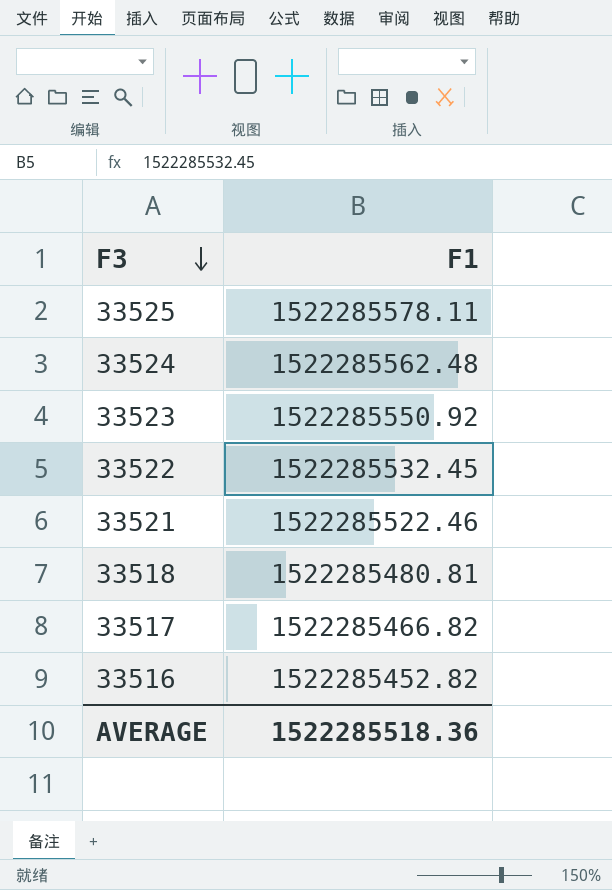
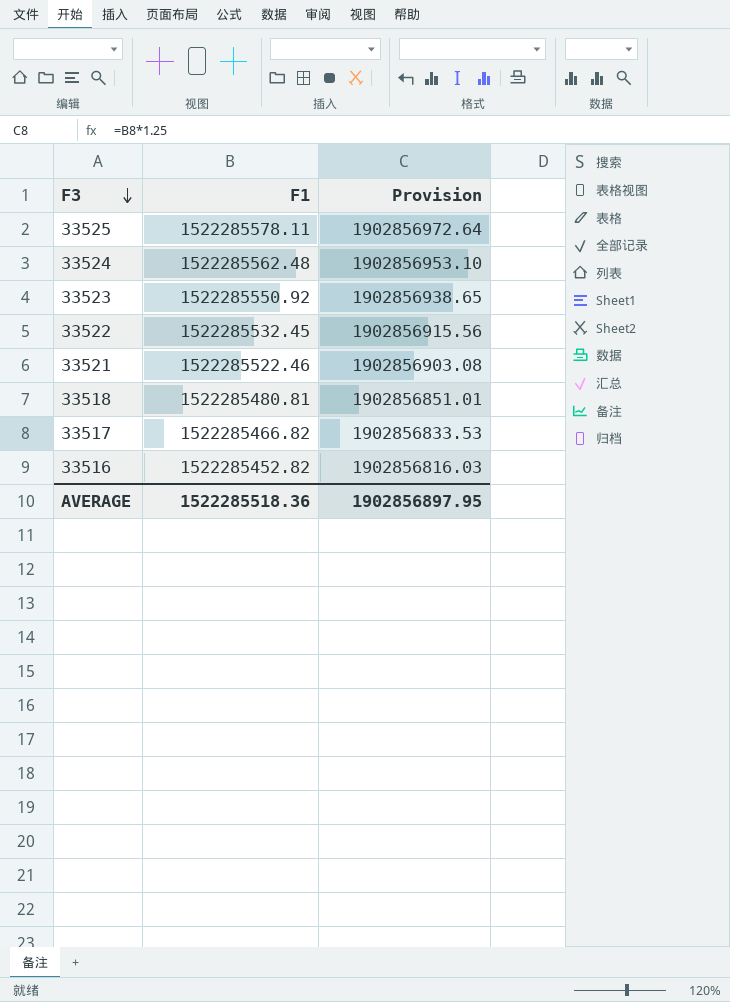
column Provision | formula: none -> [F1] * 1.25

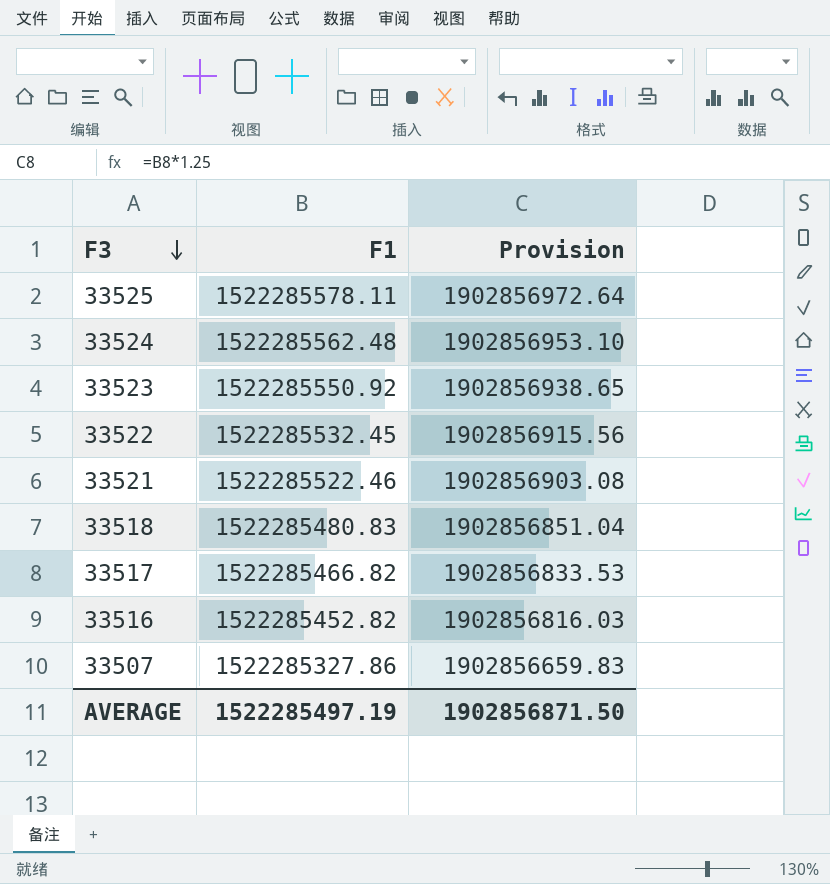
33518 | F1: 1522285480.81 -> 1522285480.83
33518 | Provision: 1902856851.01 -> 1902856851.04
row 33507: none -> 1522285327.86 | 1902856659.83
AVERAGE | F1: 1522285518.36 -> 1522285497.19
AVERAGE | Provision: 1902856897.95 -> 1902856871.50

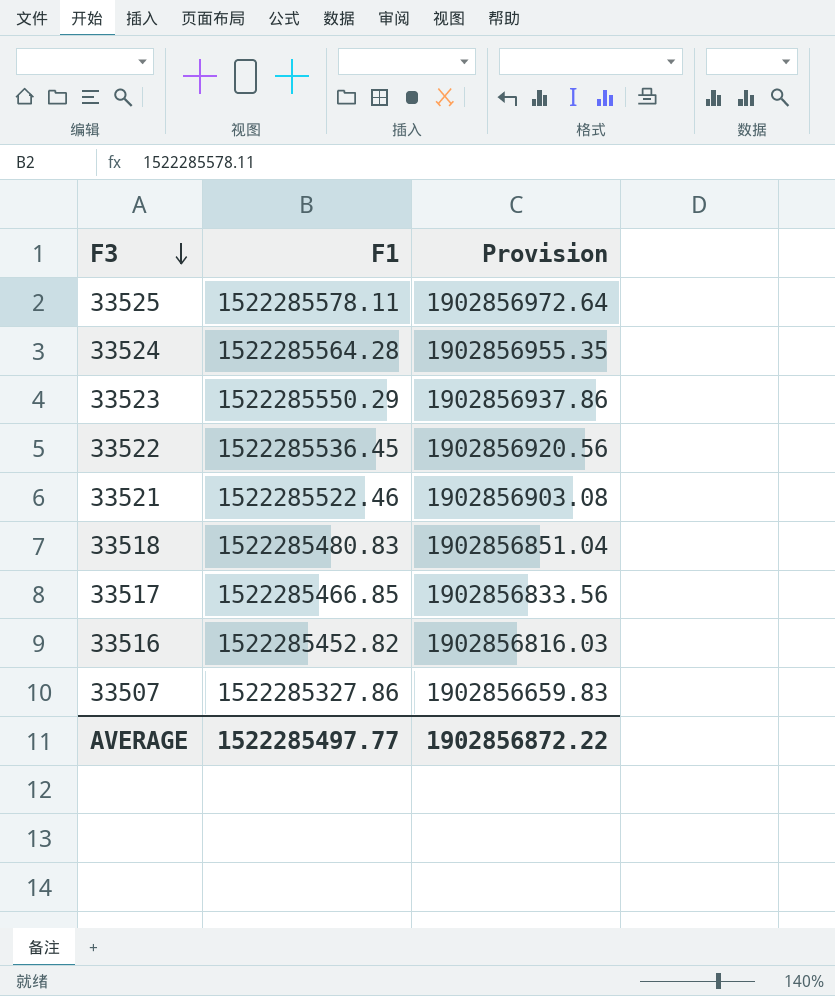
33524 | F1: 1522285562.48 -> 1522285564.28
33524 | Provision: 1902856953.10 -> 1902856955.35
33523 | F1: 1522285550.92 -> 1522285550.29
33523 | Provision: 1902856938.65 -> 1902856937.86
33522 | F1: 1522285532.45 -> 1522285536.45
33522 | Provision: 1902856915.56 -> 1902856920.56
33517 | F1: 1522285466.82 -> 1522285466.85
33517 | Provision: 1902856833.53 -> 1902856833.56
AVERAGE | F1: 1522285497.19 -> 1522285497.77
AVERAGE | Provision: 1902856871.50 -> 1902856872.22

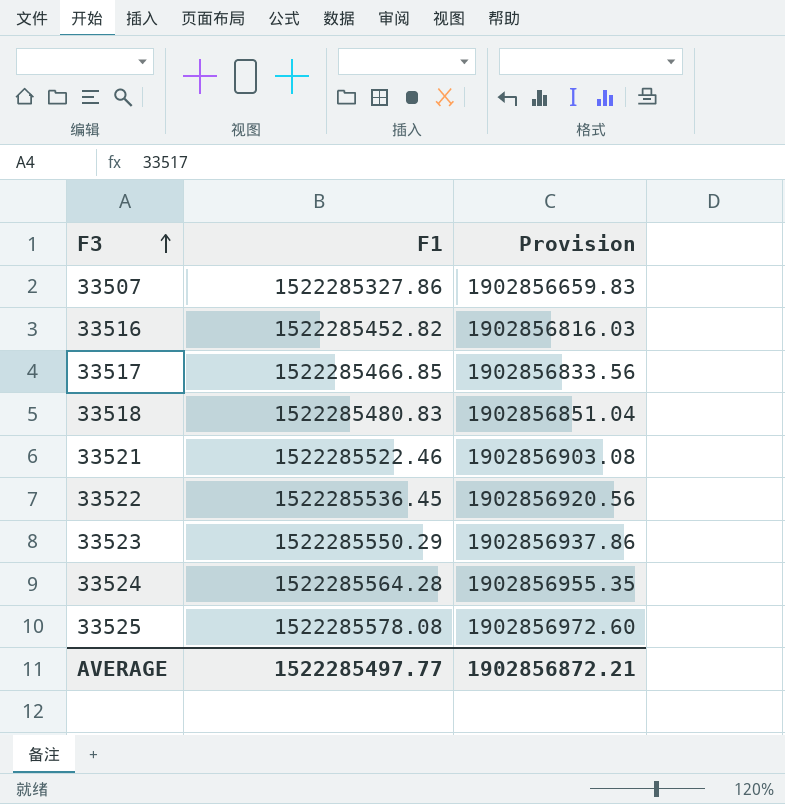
row order: F3 descending -> F3 ascending
33525 | F1: 1522285578.11 -> 1522285578.08
33525 | Provision: 1902856972.64 -> 1902856972.60
AVERAGE | Provision: 1902856872.22 -> 1902856872.21

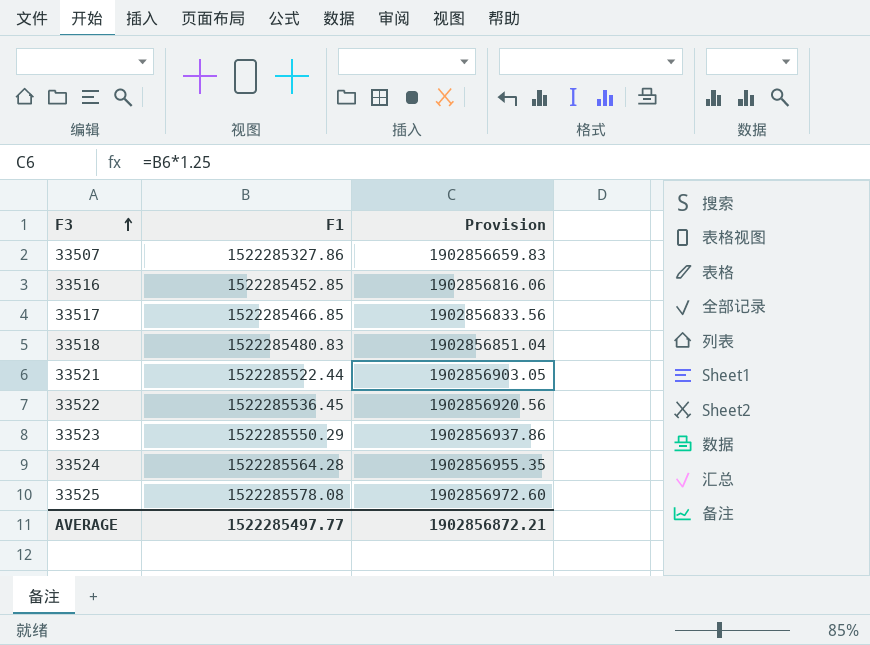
33516 | F1: 1522285452.82 -> 1522285452.85
33516 | Provision: 1902856816.03 -> 1902856816.06
33521 | F1: 1522285522.46 -> 1522285522.44
33521 | Provision: 1902856903.08 -> 1902856903.05

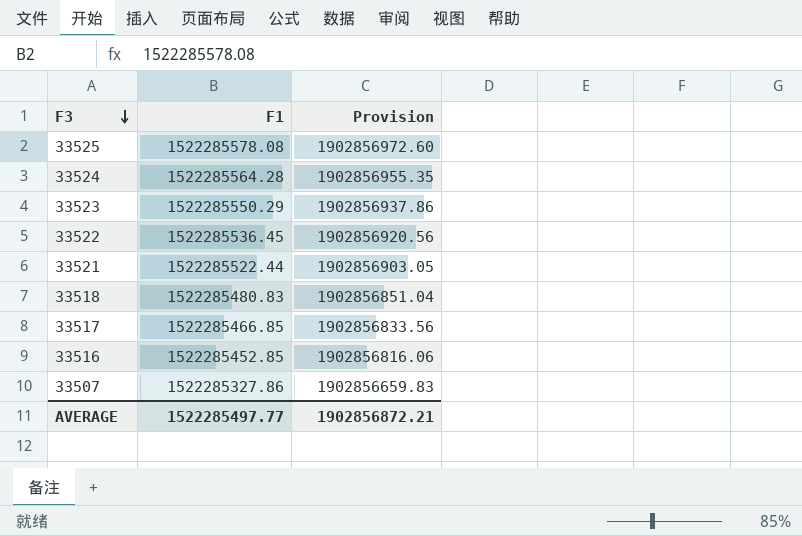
row order: F3 ascending -> F3 descending

